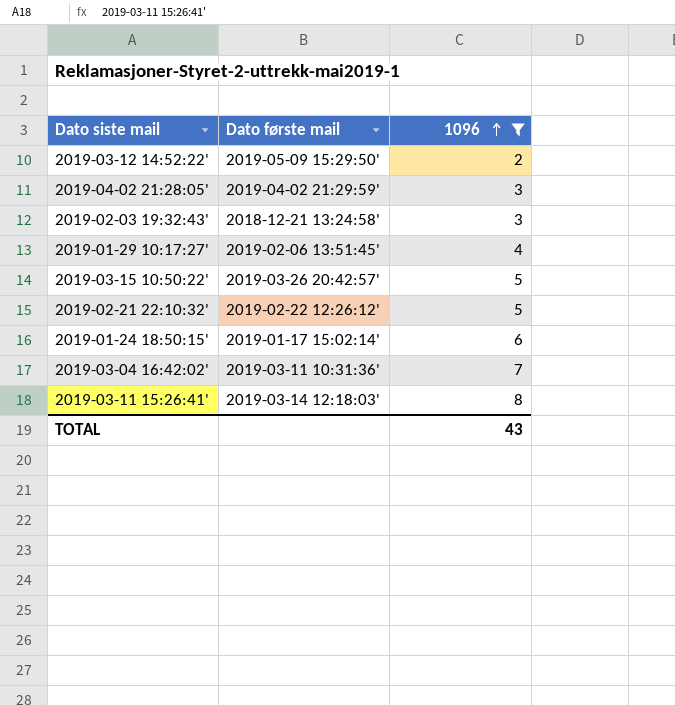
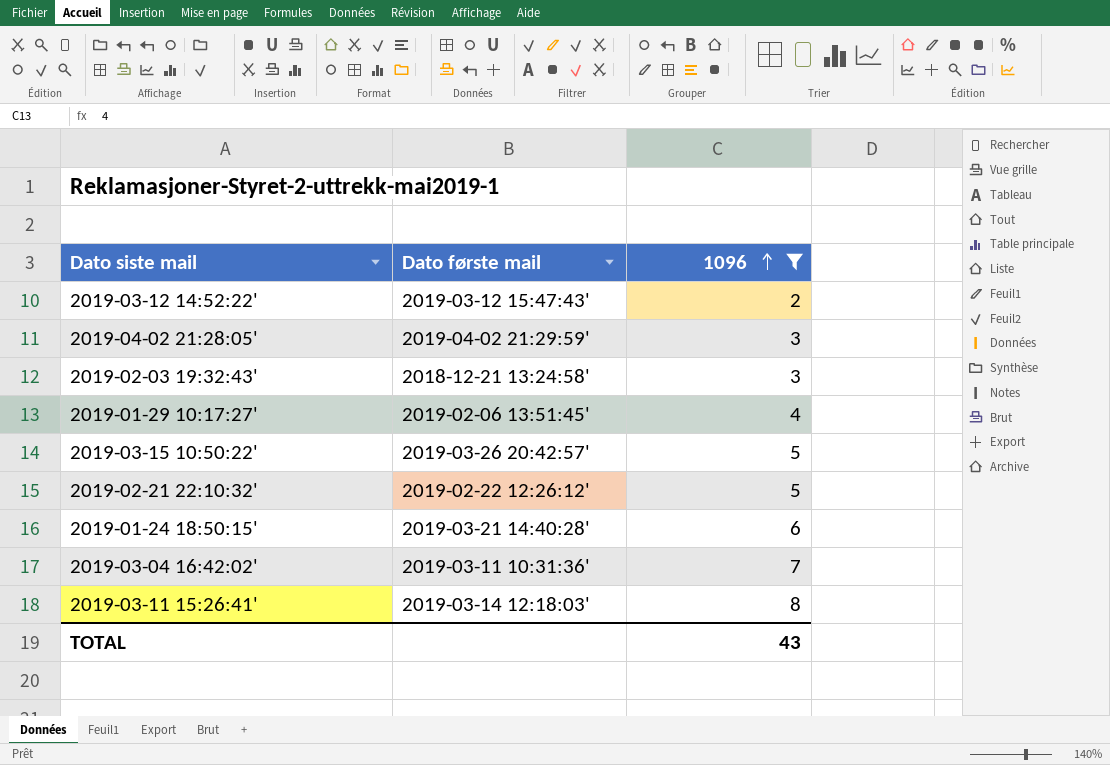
2019-03-12 14:52:22' | Dato første mail: 2019-05-09 15:29:50' -> 2019-03-12 15:47:43'
2019-01-24 18:50:15' | Dato første mail: 2019-01-17 15:02:14' -> 2019-03-21 14:40:28'

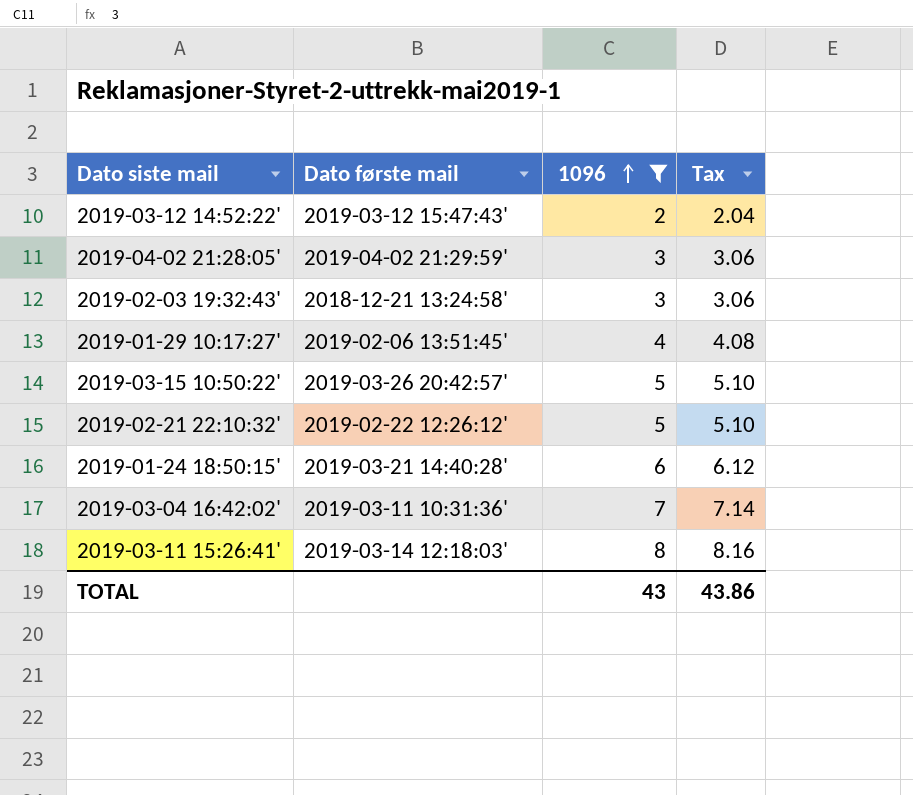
column Tax | formula: none -> [1096] * 1.02

